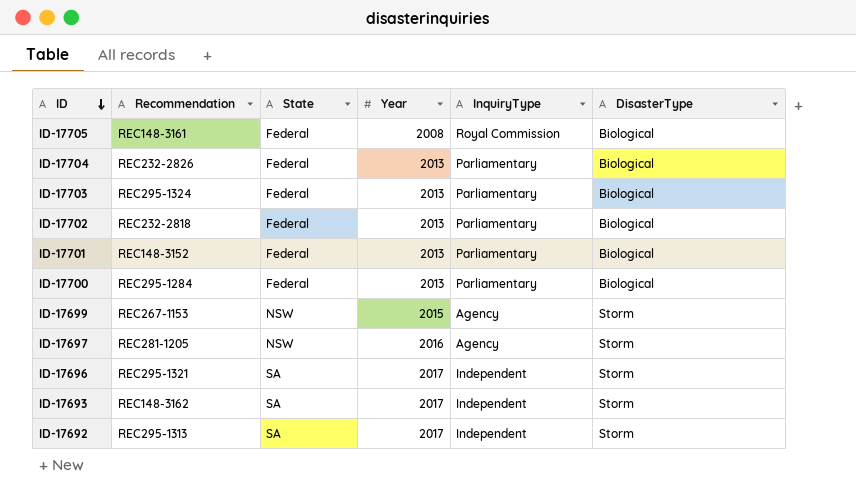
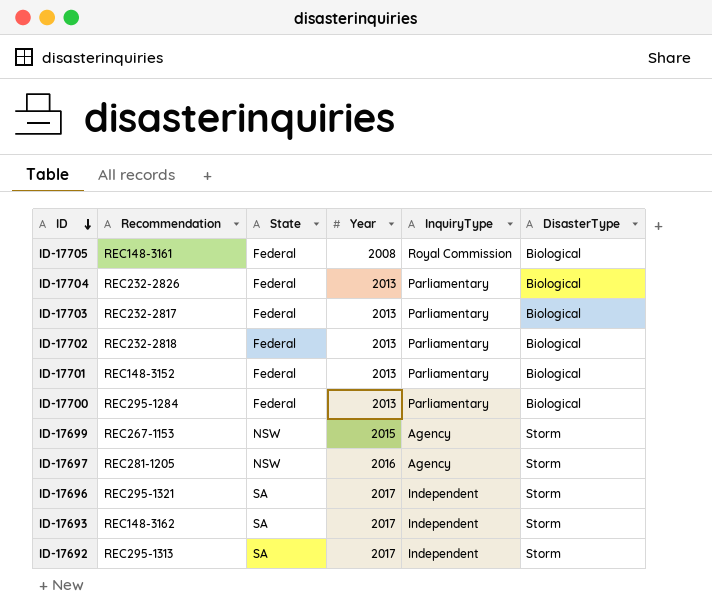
ID-17703 | Recommendation: REC295-1324 -> REC232-2817

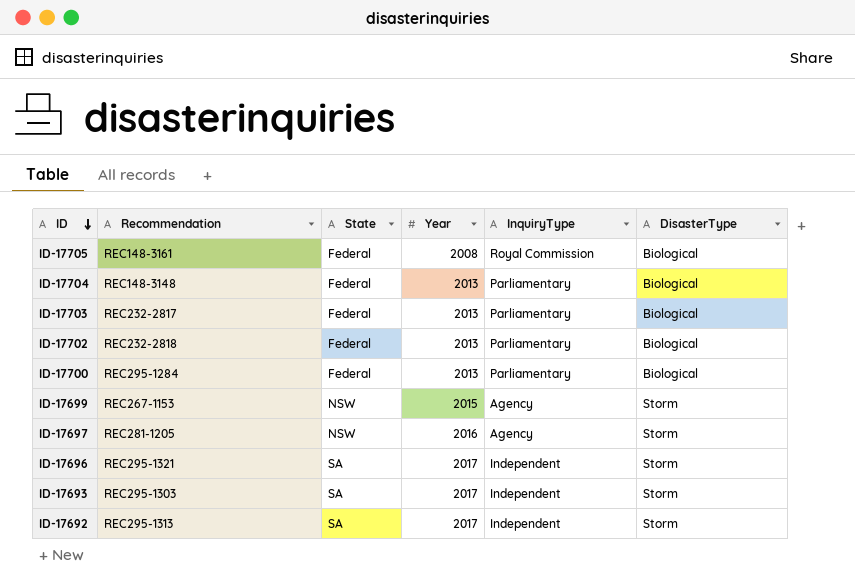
row ID-17701: REC148-3152 | Federal | 2013 | Parliamentary | Biological -> none
ID-17704 | Recommendation: REC232-2826 -> REC148-3148
ID-17693 | Recommendation: REC148-3162 -> REC295-1303

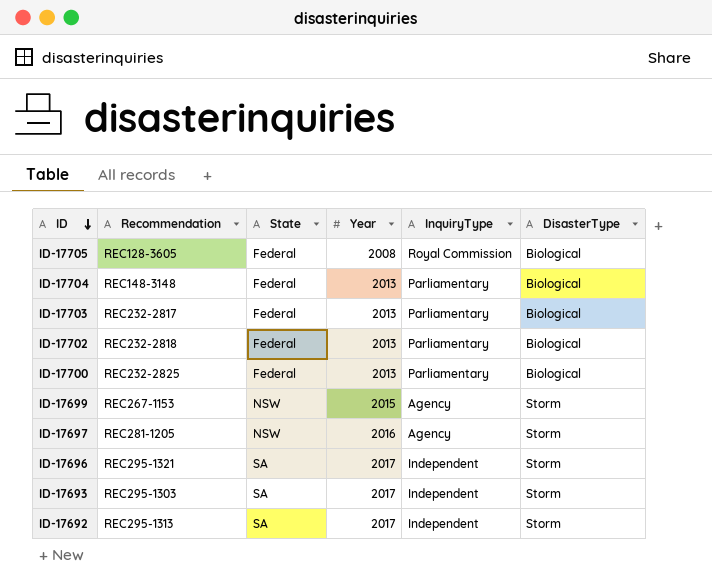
ID-17705 | Recommendation: REC148-3161 -> REC128-3605
ID-17700 | Recommendation: REC295-1284 -> REC232-2825

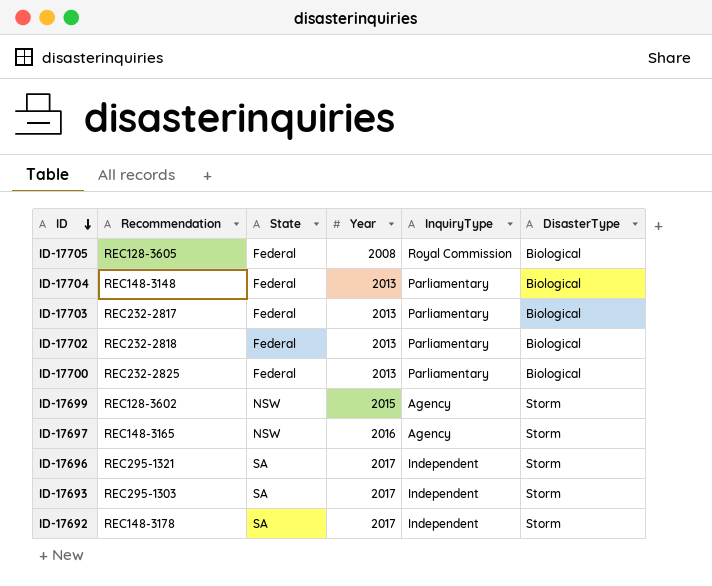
ID-17699 | Recommendation: REC267-1153 -> REC128-3602
ID-17697 | Recommendation: REC281-1205 -> REC148-3165
ID-17692 | Recommendation: REC295-1313 -> REC148-3178

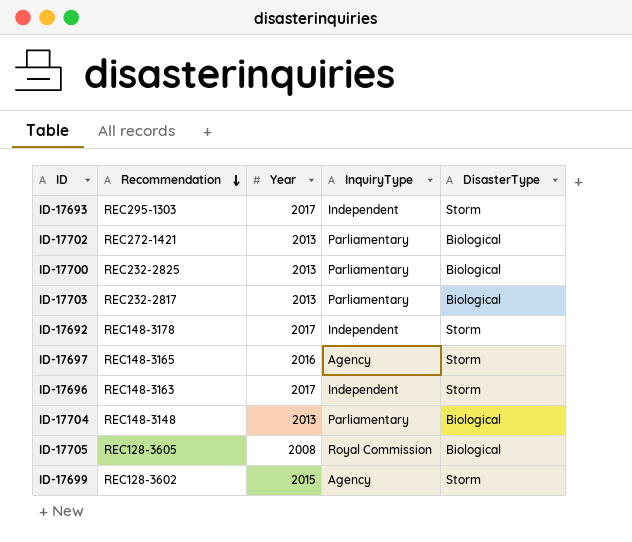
row order: ID descending -> Recommendation descending
column State | position: 3 -> none
ID-17702 | Recommendation: REC232-2818 -> REC272-1421
ID-17696 | Recommendation: REC295-1321 -> REC148-3163

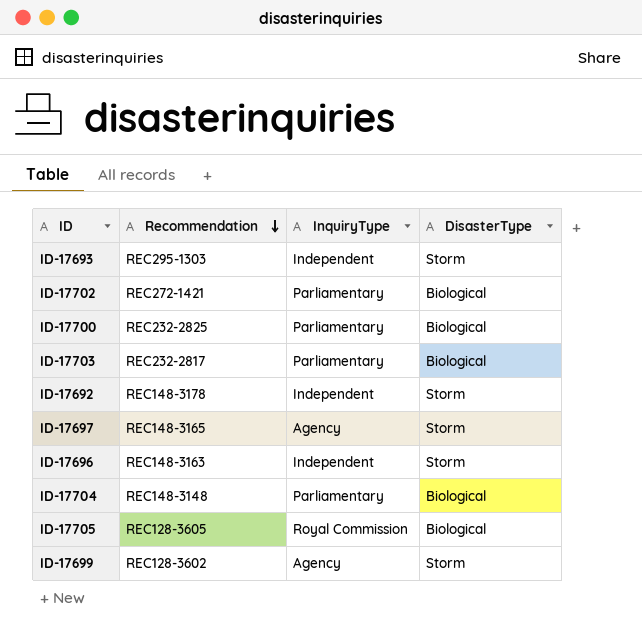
column Year | position: 3 -> none

